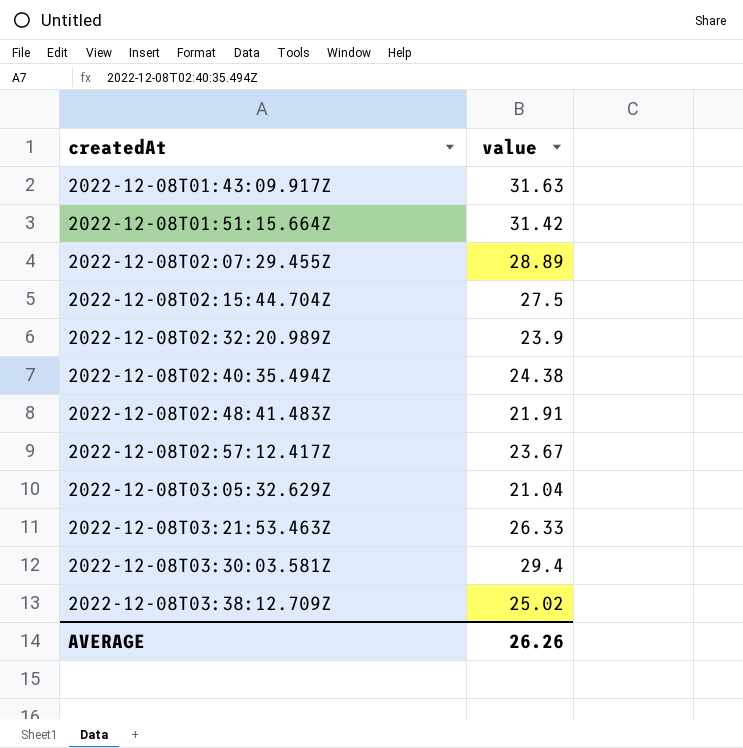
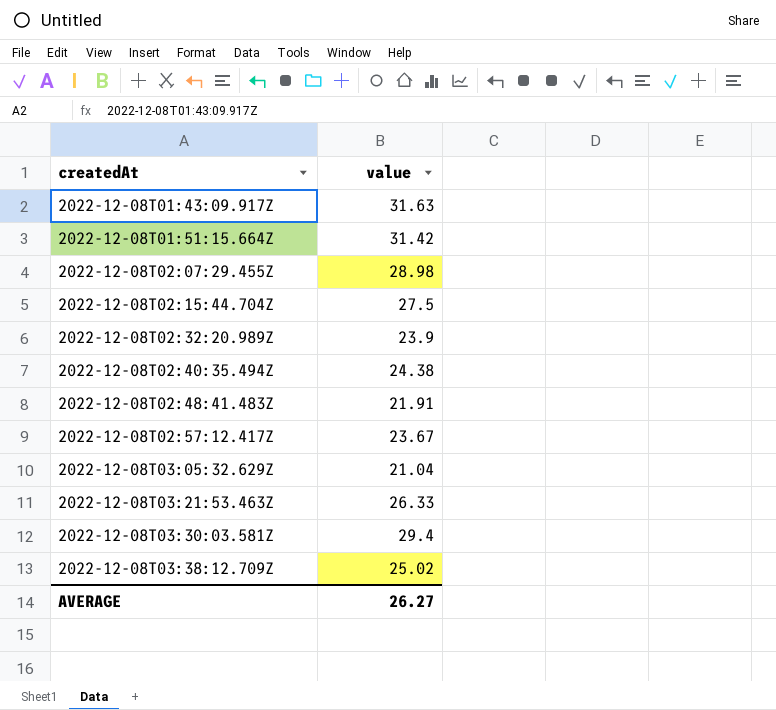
2022-12-08T02:07:29.455Z | value: 28.89 -> 28.98
AVERAGE | value: 26.26 -> 26.27

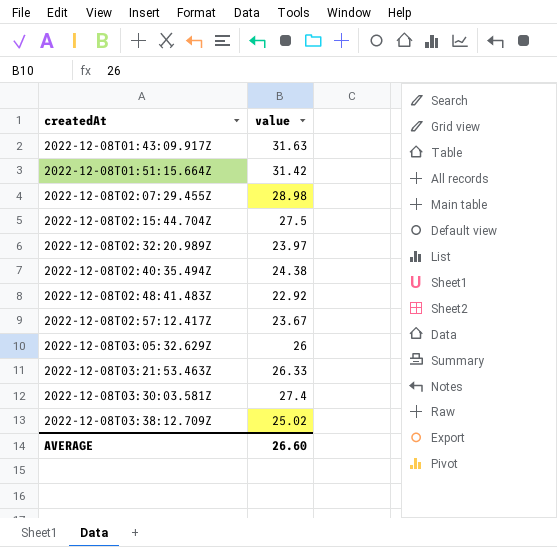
2022-12-08T02:32:20.989Z | value: 23.9 -> 23.97
2022-12-08T02:48:41.483Z | value: 21.91 -> 22.92
2022-12-08T03:05:32.629Z | value: 21.04 -> 26
2022-12-08T03:30:03.581Z | value: 29.4 -> 27.4
AVERAGE | value: 26.27 -> 26.60

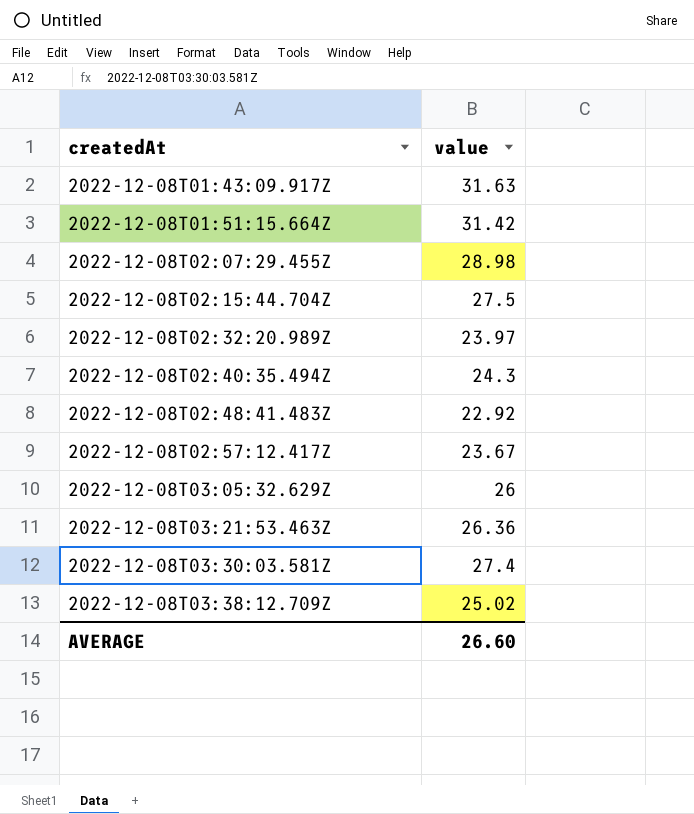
2022-12-08T02:40:35.494Z | value: 24.38 -> 24.3
2022-12-08T03:21:53.463Z | value: 26.33 -> 26.36

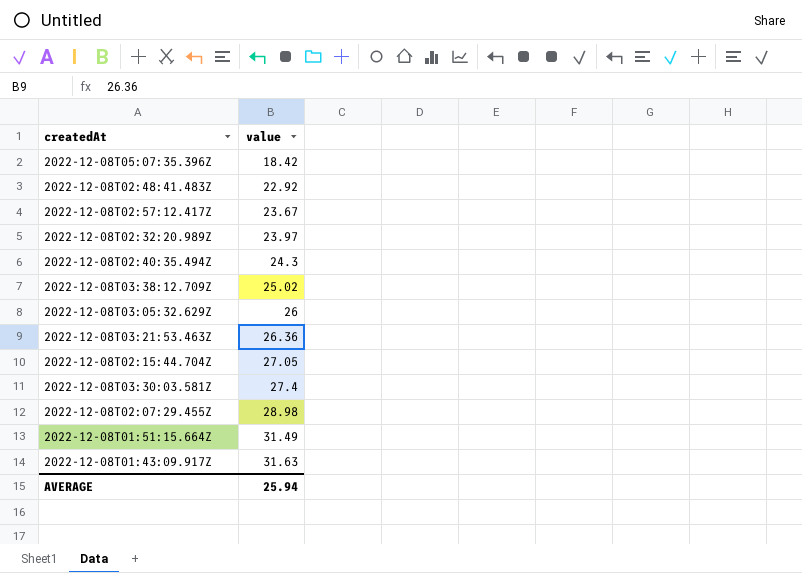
row order: createdAt ascending -> value ascending
row 2022-12-08T05:07:35.396Z: none -> 18.42
2022-12-08T02:15:44.704Z | value: 27.5 -> 27.05
2022-12-08T01:51:15.664Z | value: 31.42 -> 31.49
AVERAGE | value: 26.60 -> 25.94

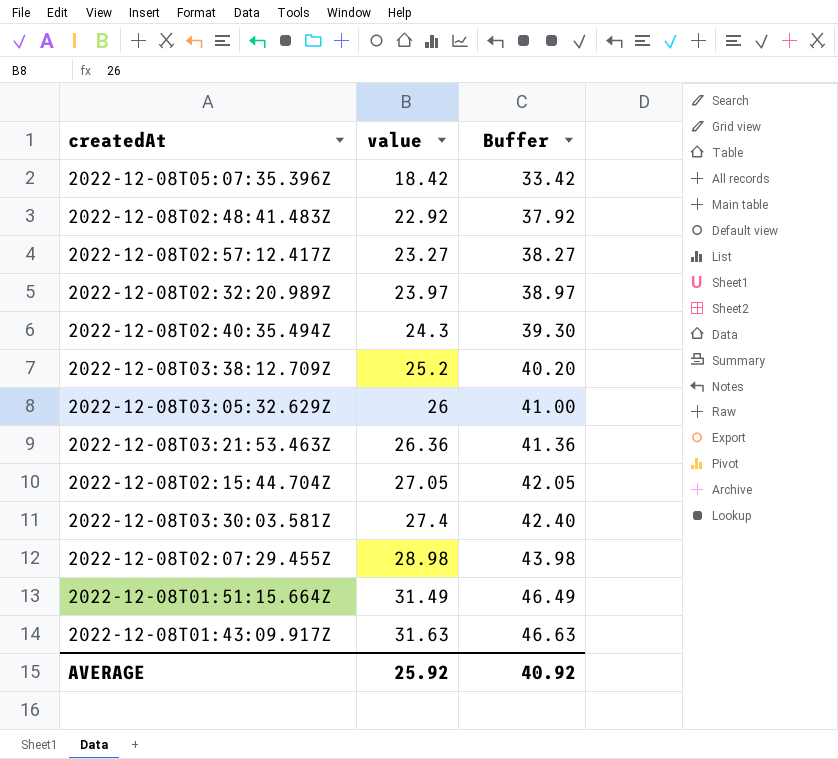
column Buffer | formula: none -> [value] + 15
2022-12-08T02:57:12.417Z | value: 23.67 -> 23.27
2022-12-08T03:38:12.709Z | value: 25.02 -> 25.2
AVERAGE | value: 25.94 -> 25.92

